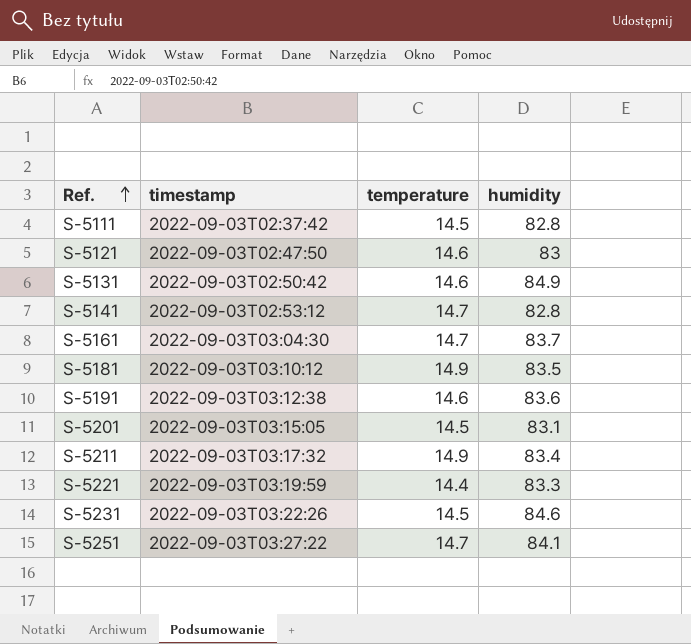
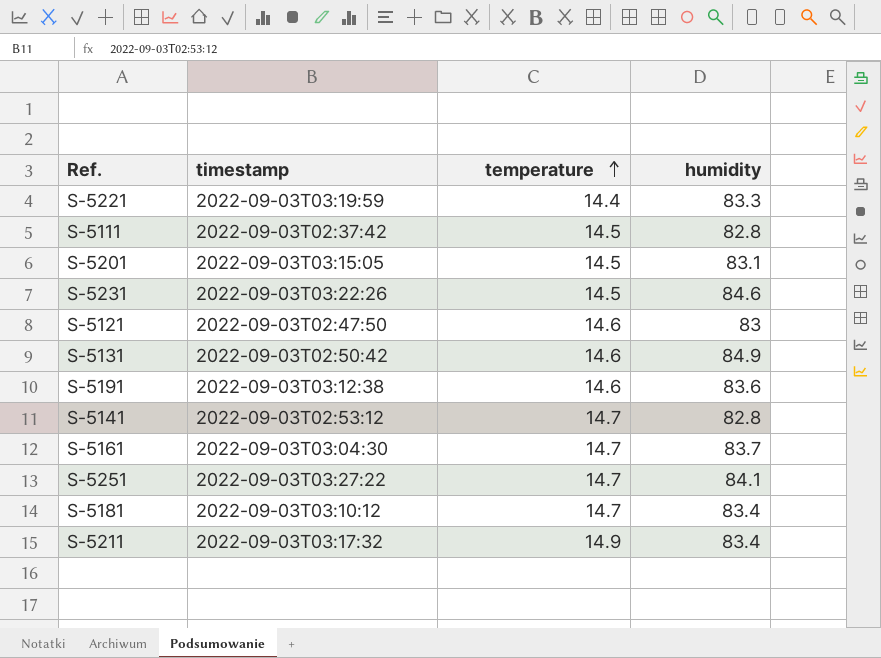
row order: Ref. ascending -> temperature ascending
S-5181 | temperature: 14.9 -> 14.7
S-5181 | humidity: 83.5 -> 83.4

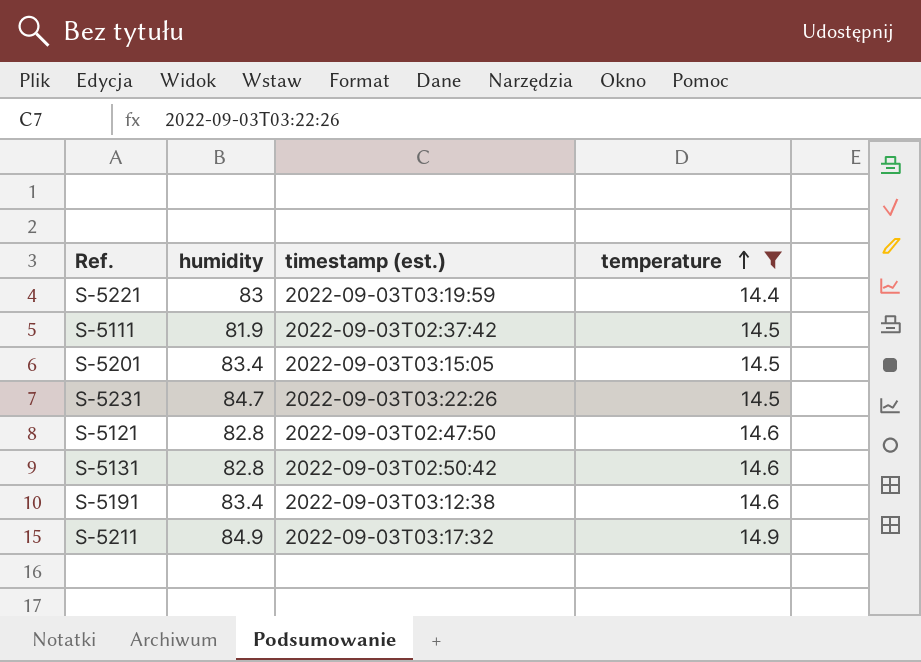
filter: none -> temperature != 14.7
column humidity | position: 4 -> 2
column name: timestamp -> timestamp (est.)
S-5221 | humidity: 83.3 -> 83
S-5111 | humidity: 82.8 -> 81.9
S-5201 | humidity: 83.1 -> 83.4
S-5231 | humidity: 84.6 -> 84.7
S-5121 | humidity: 83 -> 82.8
S-5131 | humidity: 84.9 -> 82.8
S-5191 | humidity: 83.6 -> 83.4
S-5211 | humidity: 83.4 -> 84.9

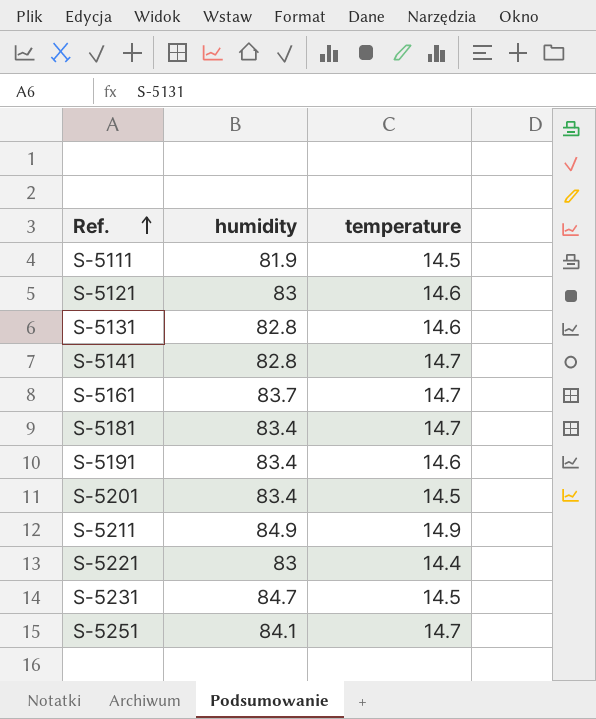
filter: temperature != 14.7 -> none
row order: temperature ascending -> Ref. ascending
column timestamp (est.) | position: 3 -> none
S-5121 | humidity: 82.8 -> 83

